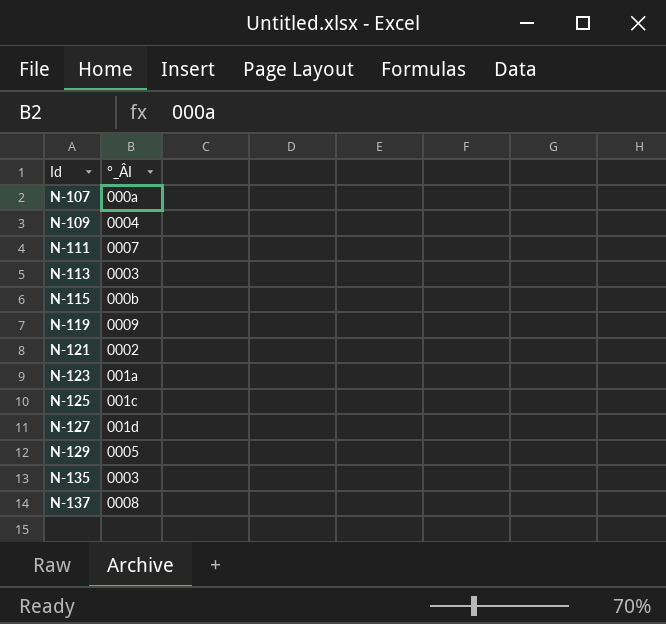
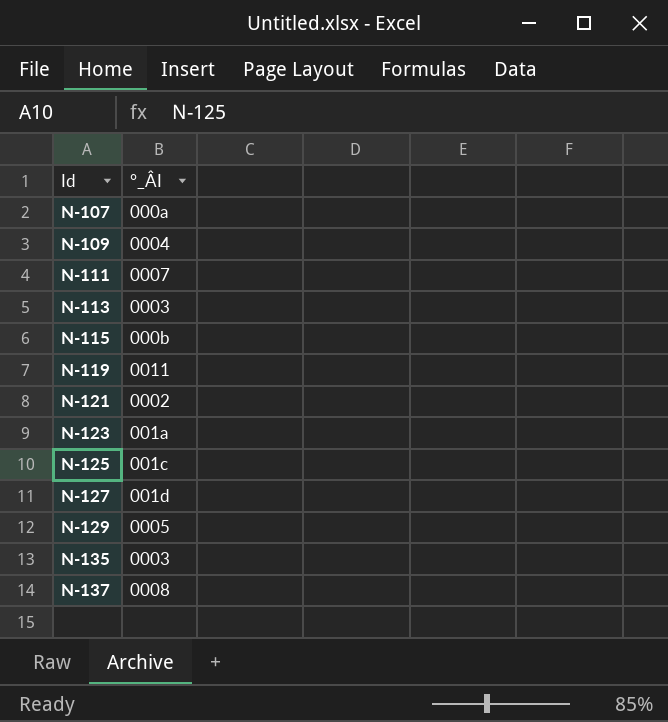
N-119 | °_ÂI: 0009 -> 0011

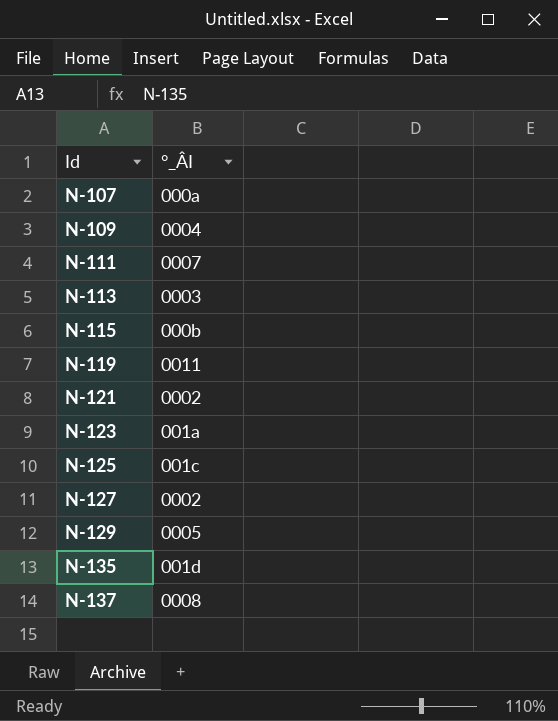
N-127 | °_ÂI: 001d -> 0002
N-135 | °_ÂI: 0003 -> 001d

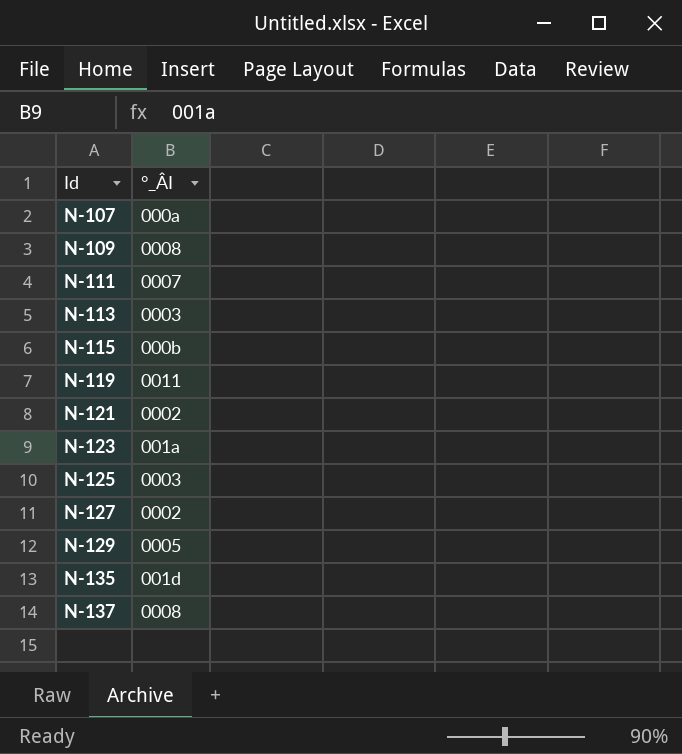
N-109 | °_ÂI: 0004 -> 0008
N-125 | °_ÂI: 001c -> 0003

